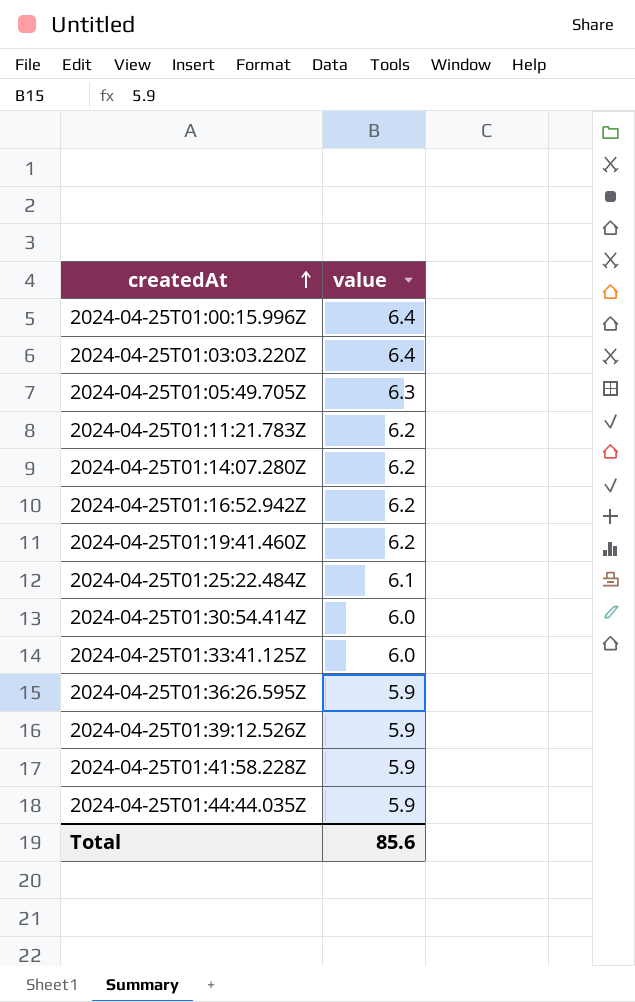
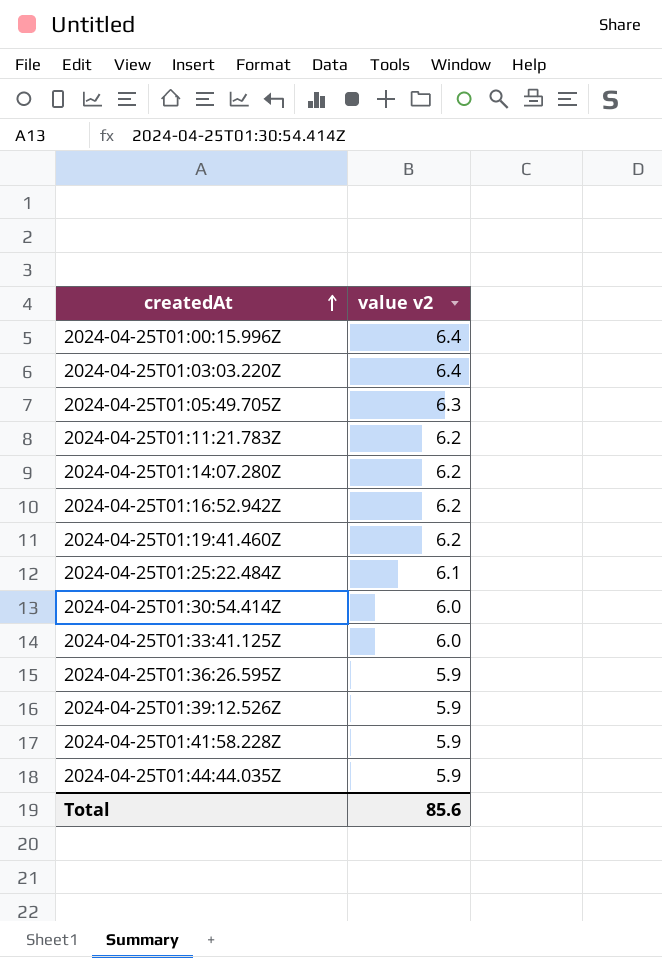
column name: value -> value v2

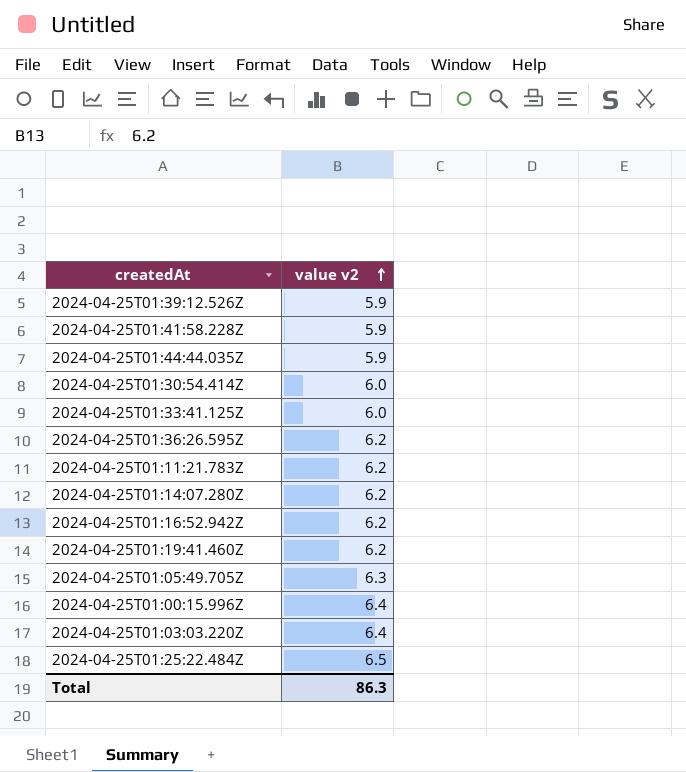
row order: createdAt ascending -> value v2 ascending
2024-04-25T01:36:26.595Z | value v2: 5.9 -> 6.2
2024-04-25T01:25:22.484Z | value v2: 6.1 -> 6.5
Total | value v2: 85.6 -> 86.3

